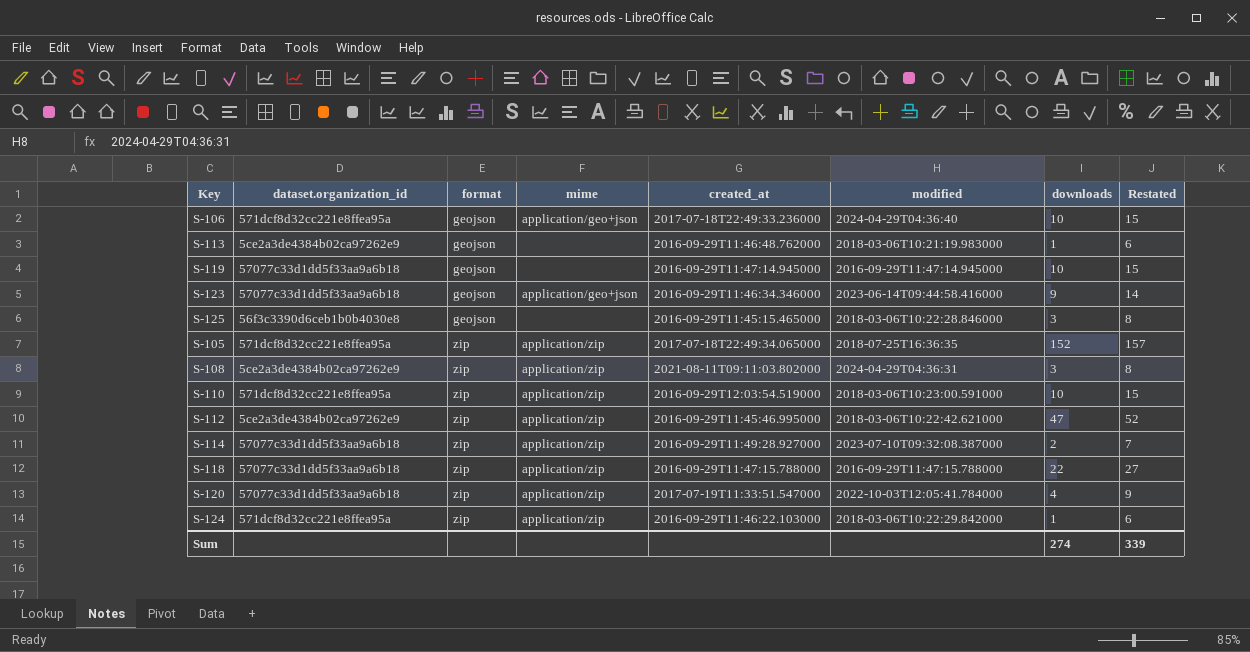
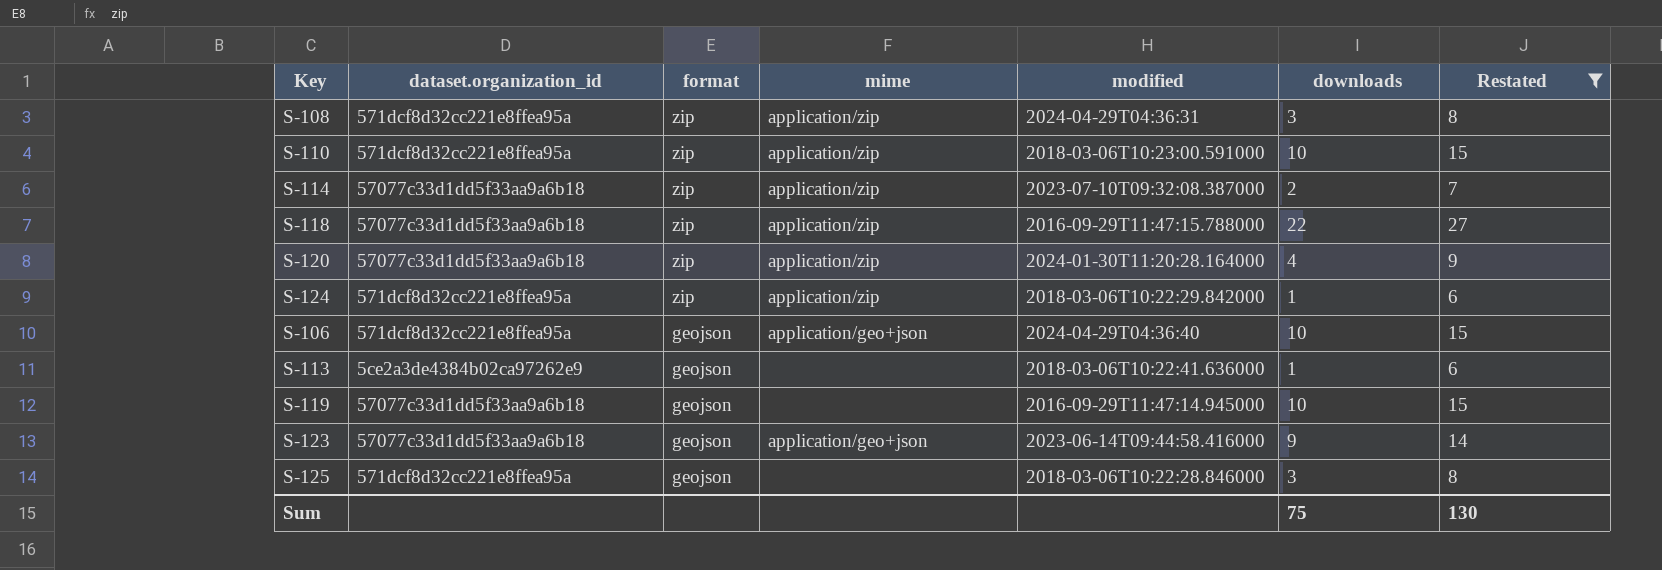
filter: none -> Restated <= 27
row order: format ascending -> format descending
column created_at | position: 5 -> none
S-108 | dataset.organization_id: 5ce2a3de4384b02ca97262e9 -> 571dcf8d32cc221e8ffea95a
S-120 | modified: 2022-10-03T12:05:41.784000 -> 2024-01-30T11:20:28.164000
S-113 | modified: 2018-03-06T10:21:19.983000 -> 2018-03-06T10:22:41.636000
S-125 | dataset.organization_id: 56f3c3390d6ceb1b0b4030e8 -> 571dcf8d32cc221e8ffea95a
Sum | downloads: 274 -> 75
Sum | Restated: 339 -> 130

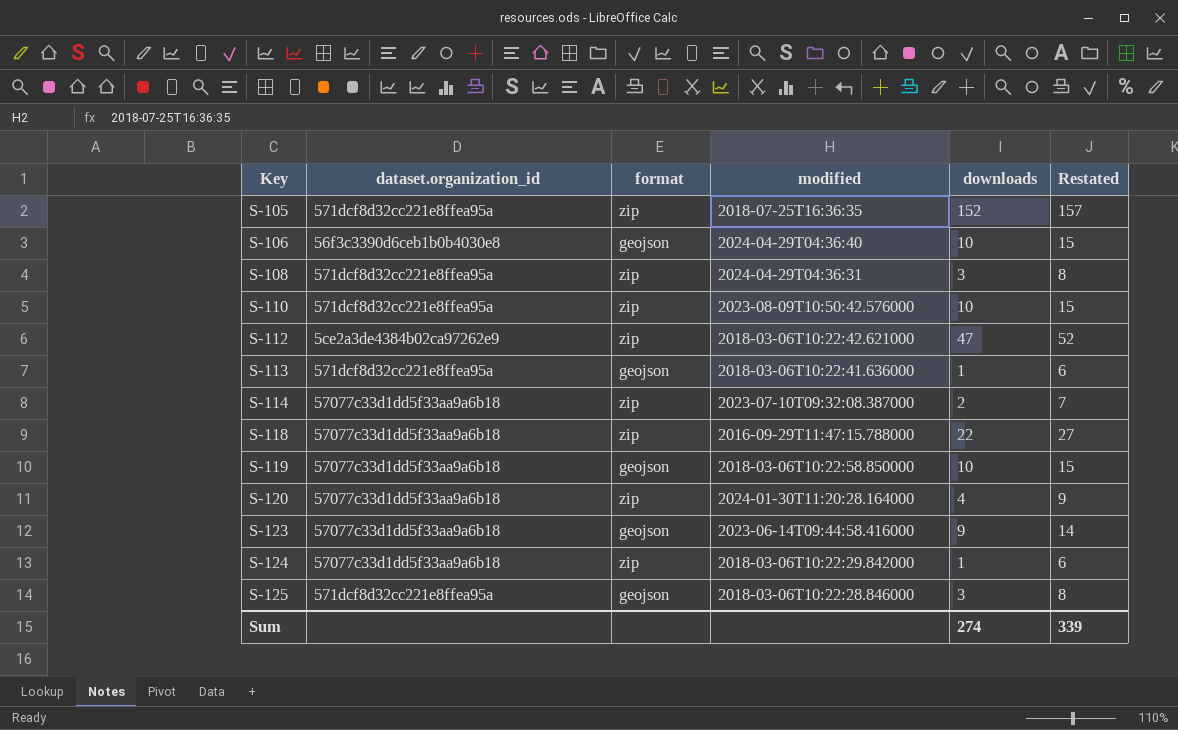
filter: Restated <= 27 -> none
row order: format descending -> Key ascending
column mime | position: 4 -> none
S-106 | dataset.organization_id: 571dcf8d32cc221e8ffea95a -> 56f3c3390d6ceb1b0b4030e8
S-110 | modified: 2018-03-06T10:23:00.591000 -> 2023-08-09T10:50:42.576000
S-113 | dataset.organization_id: 5ce2a3de4384b02ca97262e9 -> 571dcf8d32cc221e8ffea95a
S-119 | modified: 2016-09-29T11:47:14.945000 -> 2018-03-06T10:22:58.850000
S-124 | dataset.organization_id: 571dcf8d32cc221e8ffea95a -> 57077c33d1dd5f33aa9a6b18
Sum | downloads: 75 -> 274
Sum | Restated: 130 -> 339

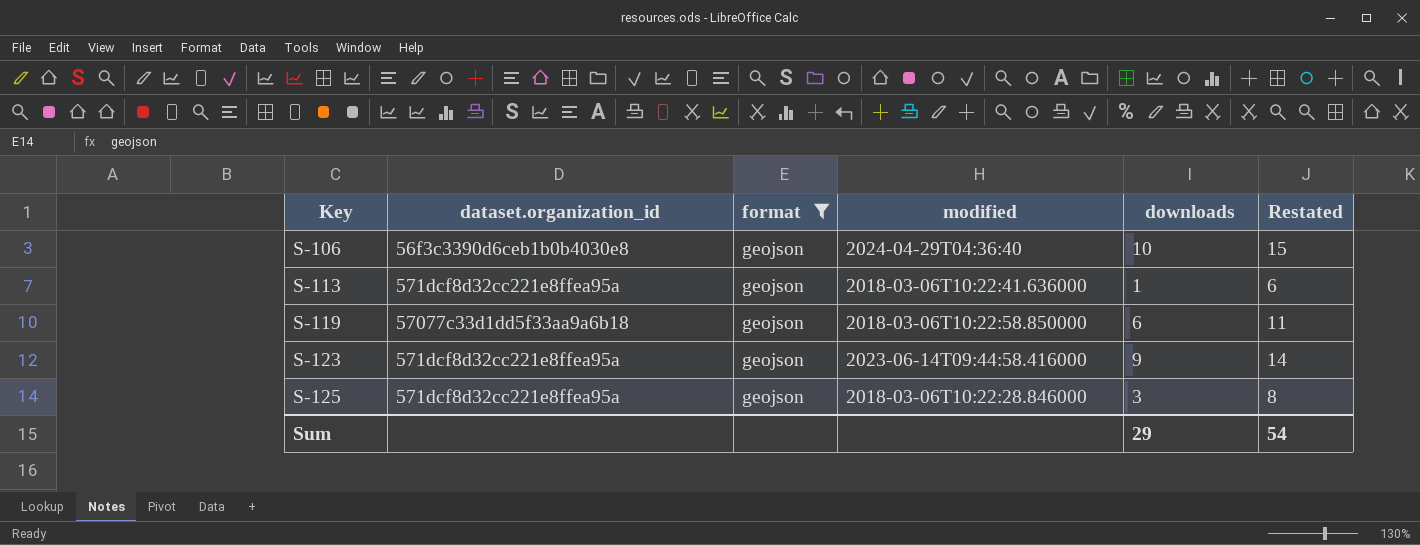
filter: none -> format = geojson
S-119 | downloads: 10 -> 6
S-119 | Restated: 15 -> 11
S-123 | dataset.organization_id: 57077c33d1dd5f33aa9a6b18 -> 571dcf8d32cc221e8ffea95a
Sum | downloads: 274 -> 29
Sum | Restated: 339 -> 54

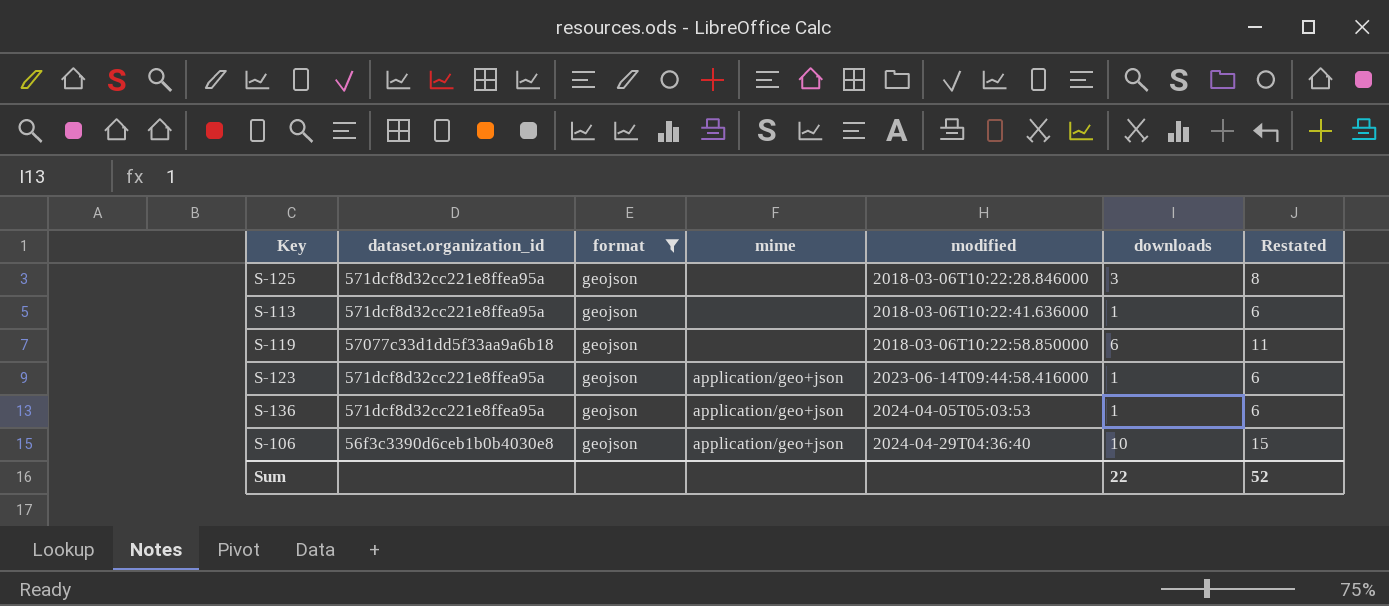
row order: Key ascending -> modified ascending
column mime | position: none -> 4
S-123 | downloads: 9 -> 1
S-123 | Restated: 14 -> 6
row S-136: none -> 571dcf8d32cc221e8ffea95a | geojson | application/geo+json | 2024-04-05T05:03:53 | 1 | 6
Sum | downloads: 29 -> 22
Sum | Restated: 54 -> 52

